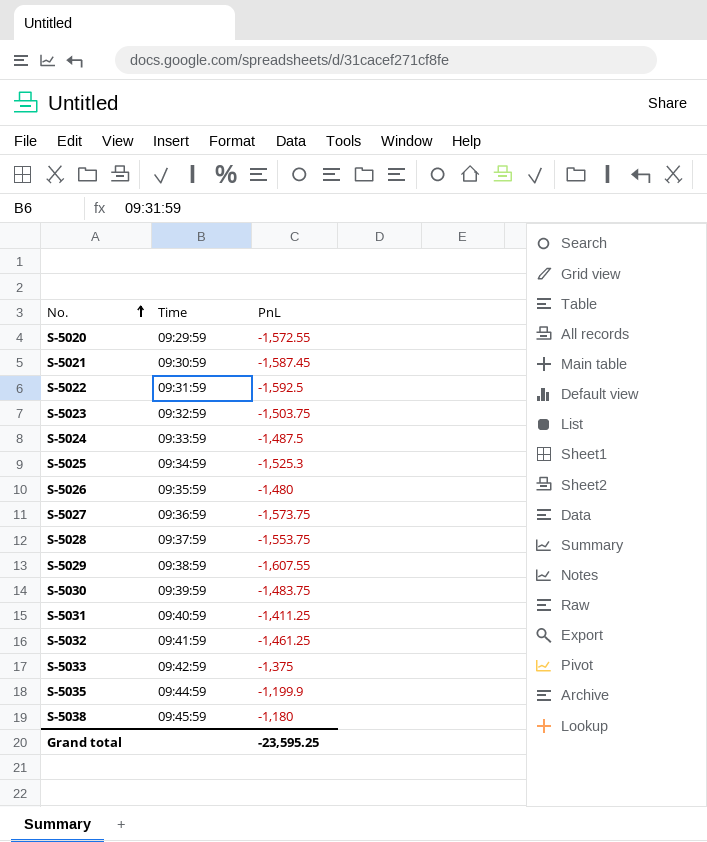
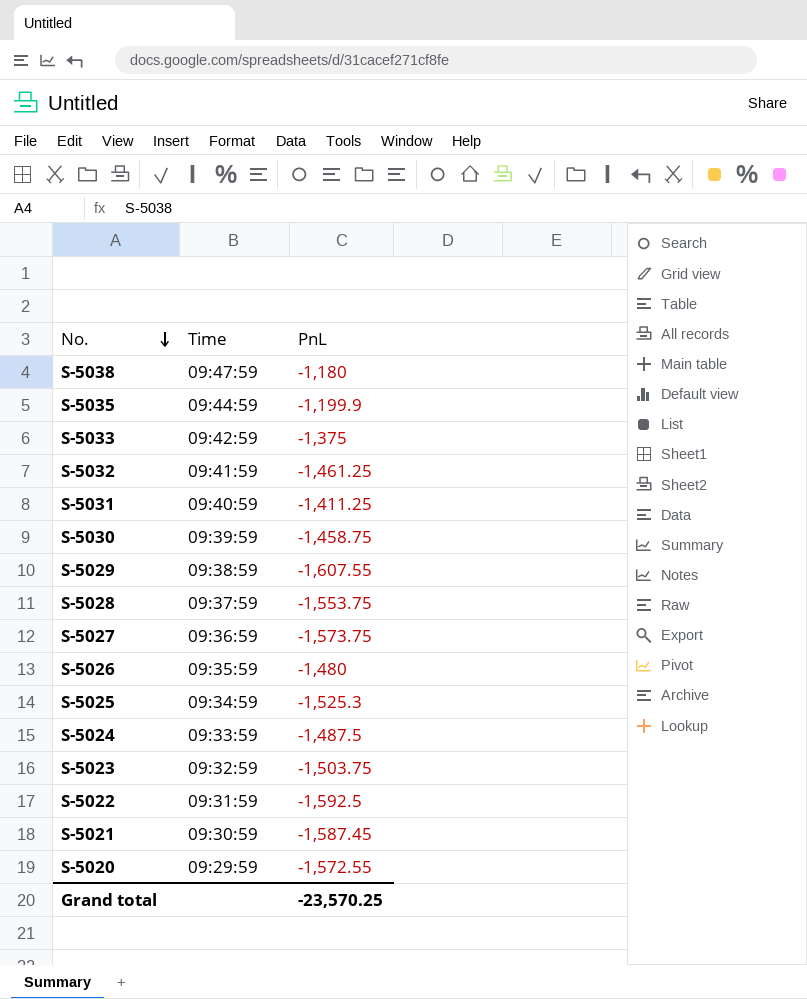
row order: No. ascending -> No. descending
S-5038 | Time: 09:45:59 -> 09:47:59
S-5030 | PnL: -1,483.75 -> -1,458.75
Grand total | PnL: -23,595.25 -> -23,570.25

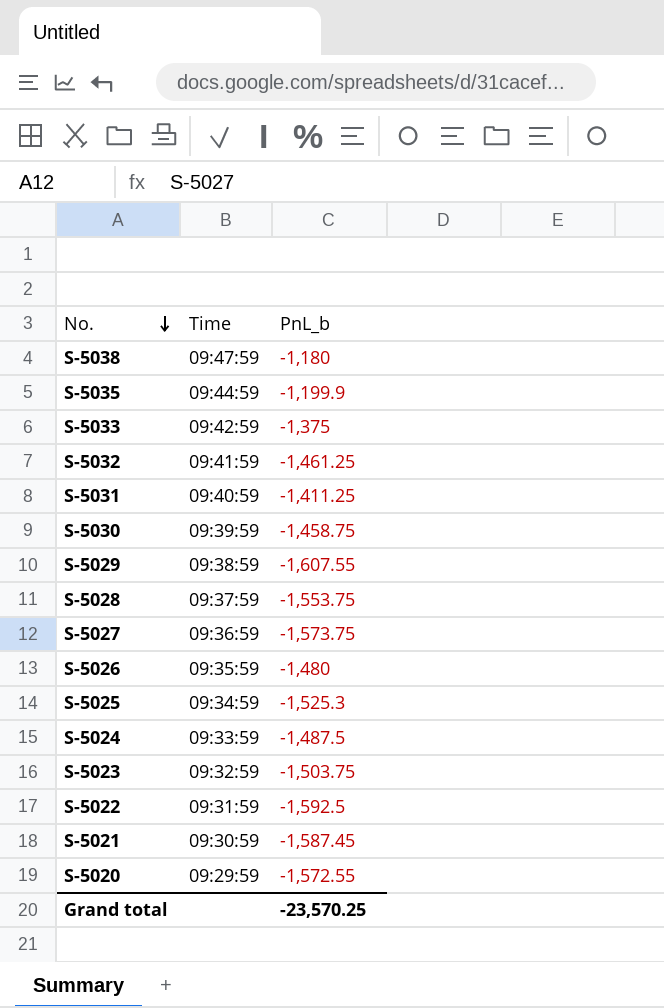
column name: PnL -> PnL_b

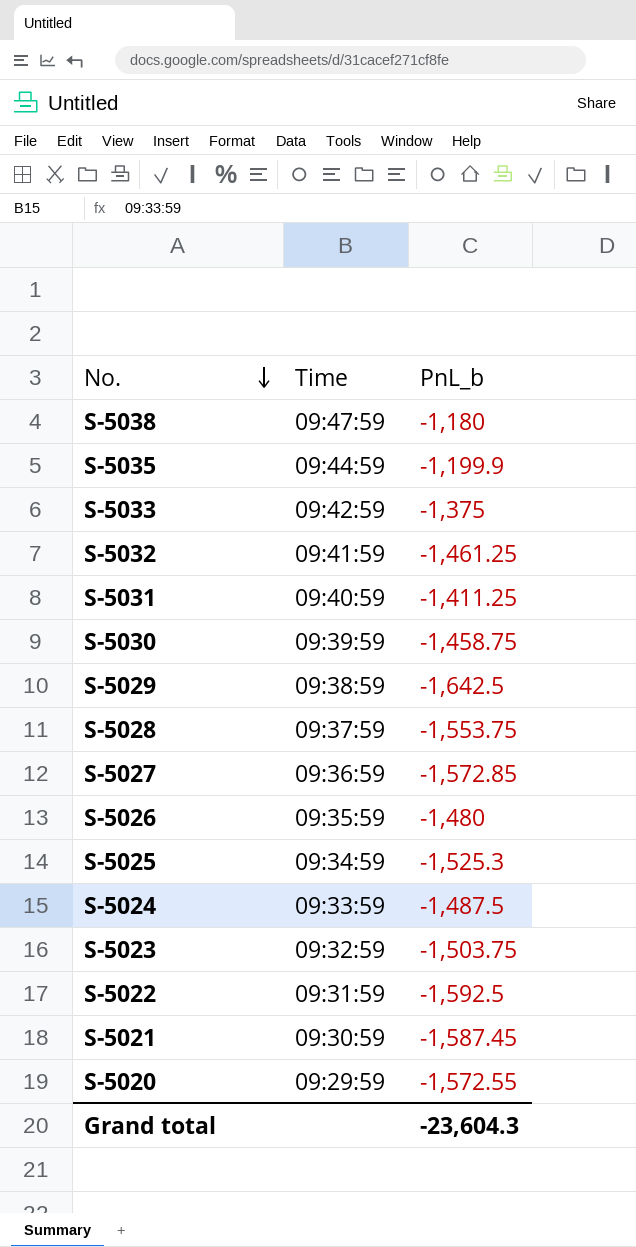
S-5029 | PnL_b: -1,607.55 -> -1,642.5
S-5027 | PnL_b: -1,573.75 -> -1,572.85
Grand total | PnL_b: -23,570.25 -> -23,604.3

